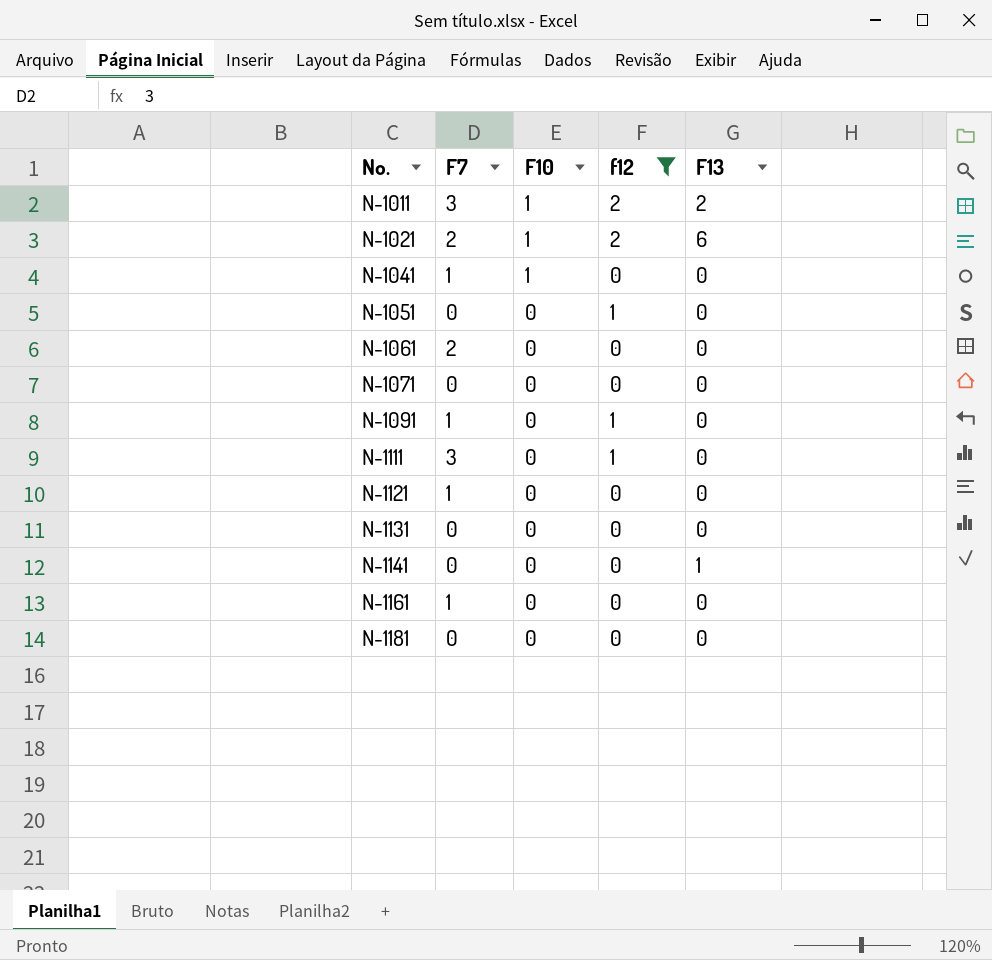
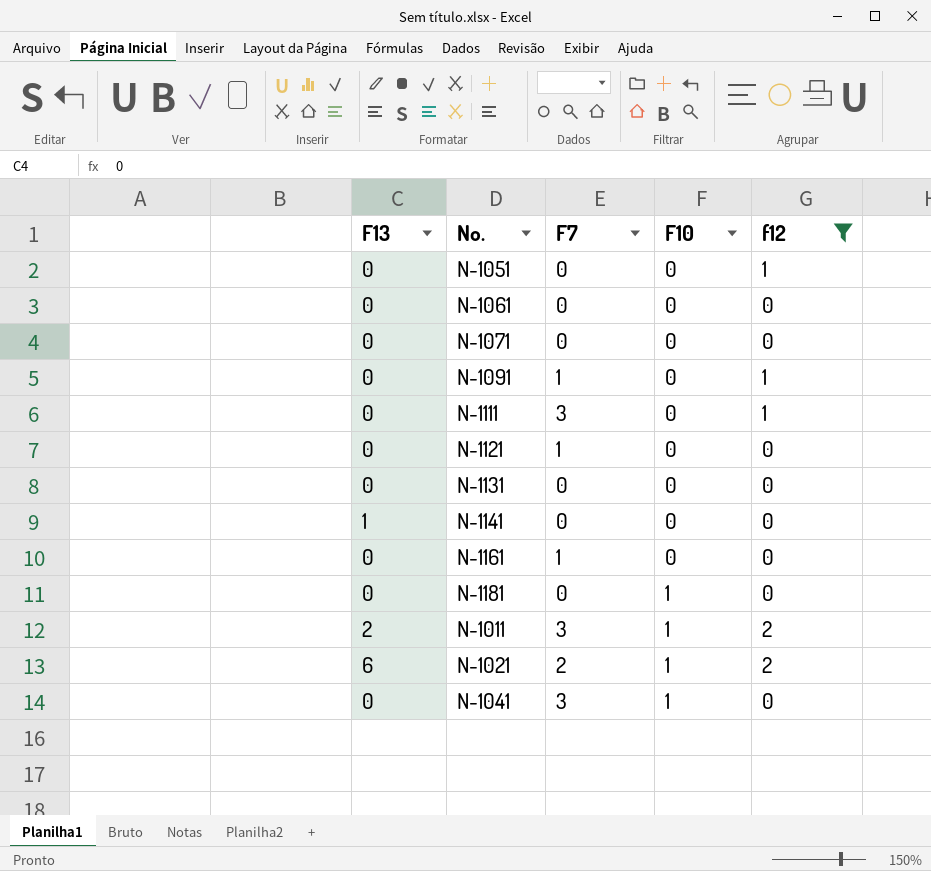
row order: No. ascending -> F10 ascending
column F13 | position: 5 -> 1
N-1061 | F7: 2 -> 0
N-1181 | F10: 0 -> 1
N-1041 | F7: 1 -> 3

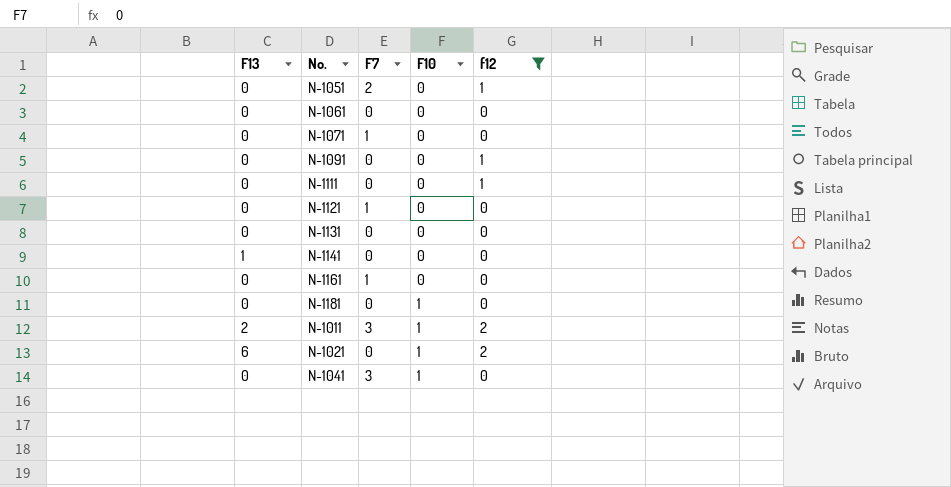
N-1051 | F7: 0 -> 2
N-1071 | F7: 0 -> 1
N-1091 | F7: 1 -> 0
N-1111 | F7: 3 -> 0
N-1021 | F7: 2 -> 0

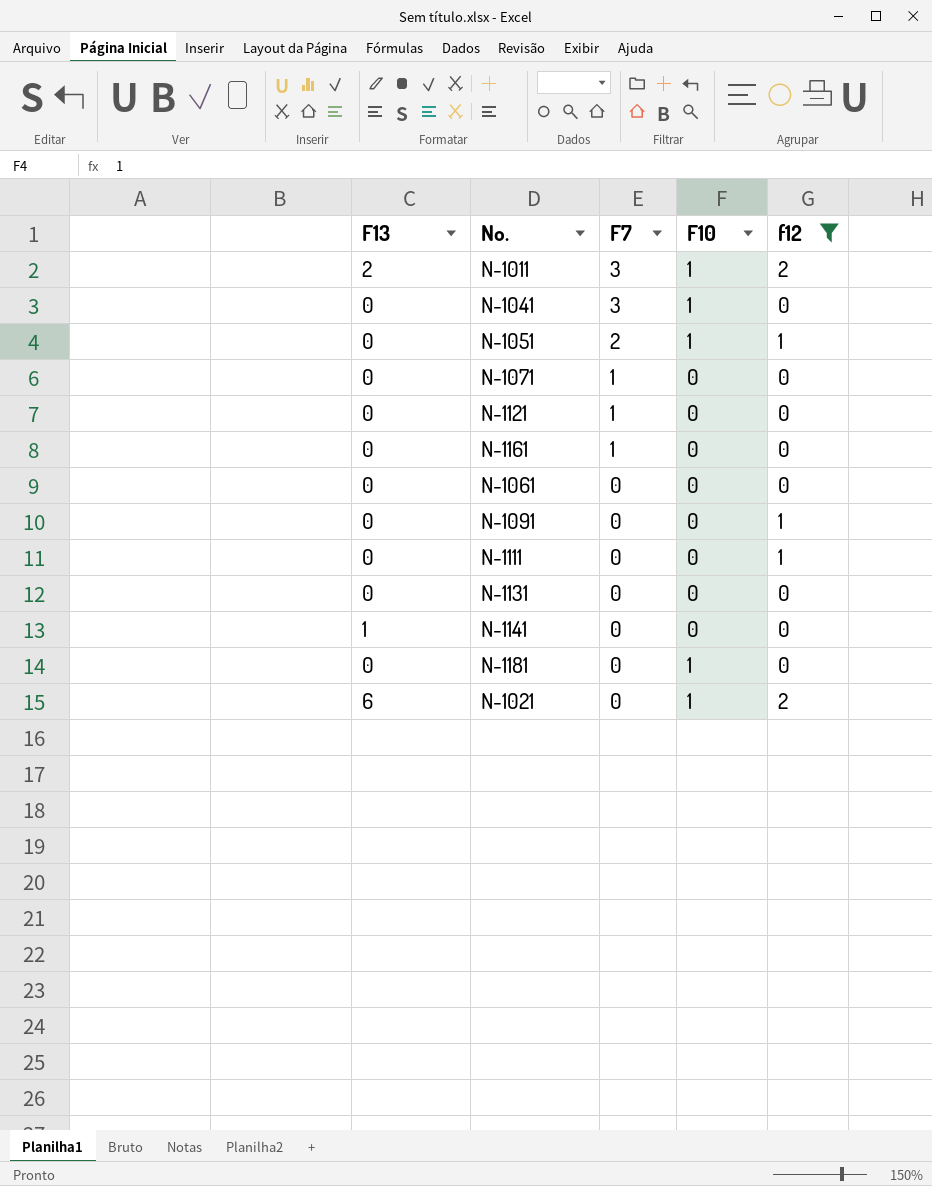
row order: F10 ascending -> F7 descending
N-1051 | F10: 0 -> 1

